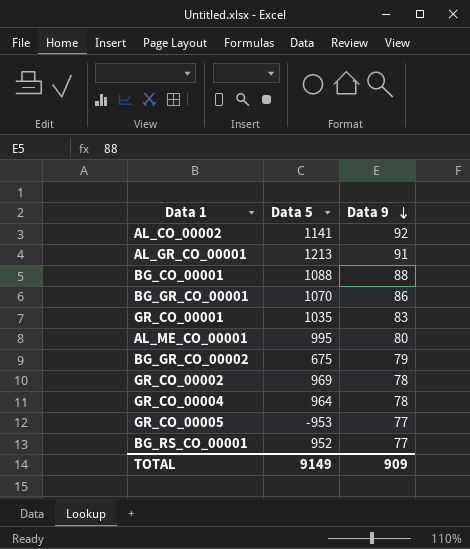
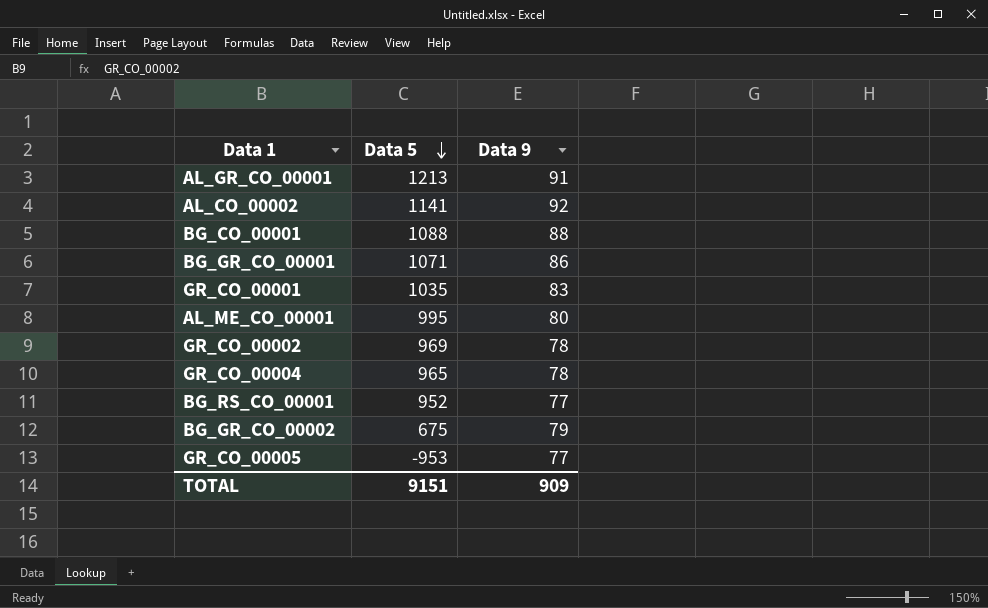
row order: Data 9 descending -> Data 5 descending
BG_GR_CO_00001 | Data 5: 1070 -> 1071
GR_CO_00004 | Data 5: 964 -> 965
TOTAL | Data 5: 9149 -> 9151

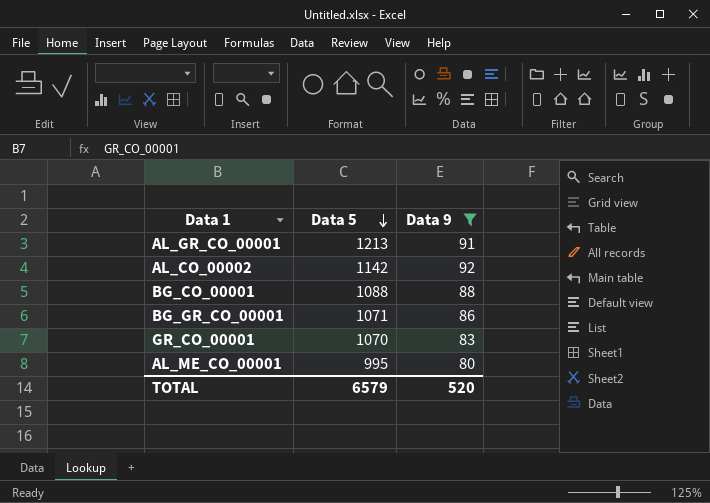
filter: none -> Data 9 >= 80
AL_CO_00002 | Data 5: 1141 -> 1142
GR_CO_00001 | Data 5: 1035 -> 1070
TOTAL | Data 5: 9151 -> 6579
TOTAL | Data 9: 909 -> 520

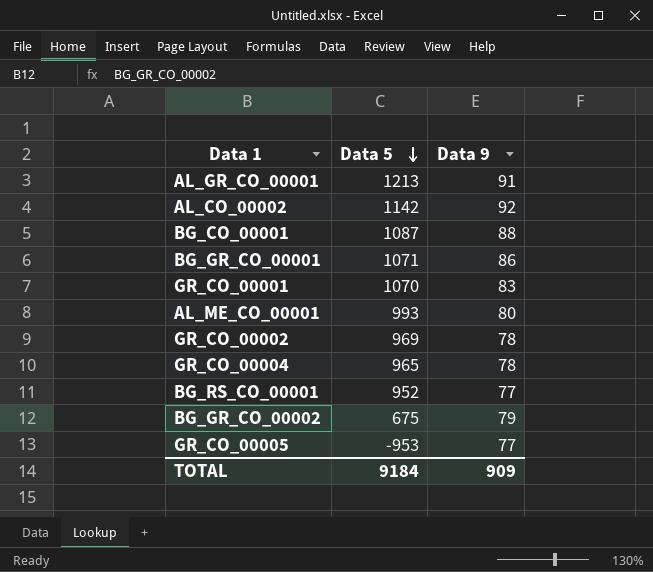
filter: Data 9 >= 80 -> none
BG_CO_00001 | Data 5: 1088 -> 1087
AL_ME_CO_00001 | Data 5: 995 -> 993
TOTAL | Data 5: 6579 -> 9184
TOTAL | Data 9: 520 -> 909

